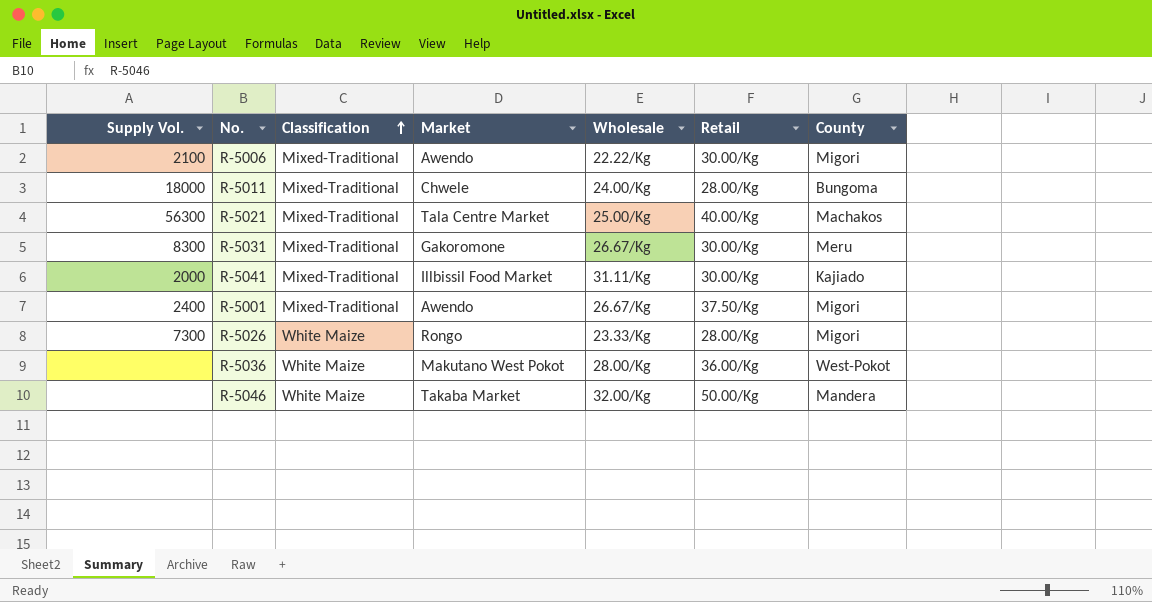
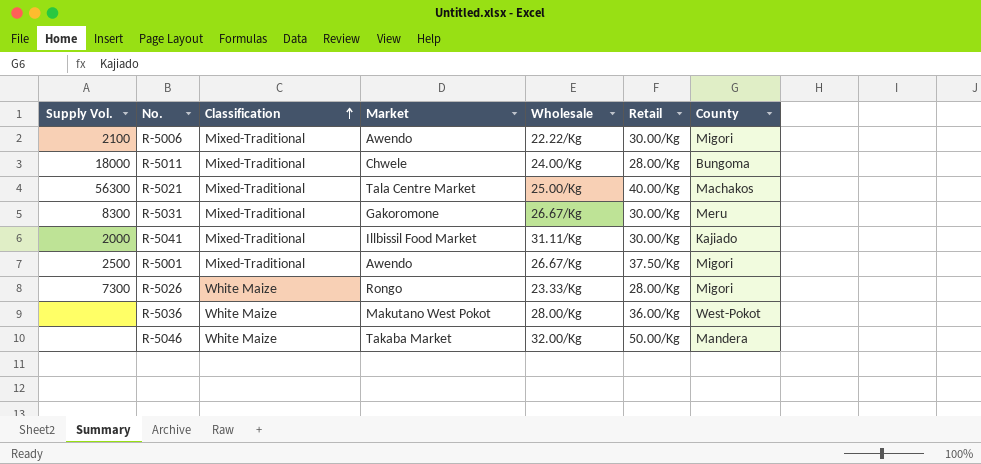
R-5001 | Supply Vol.: 2400 -> 2500

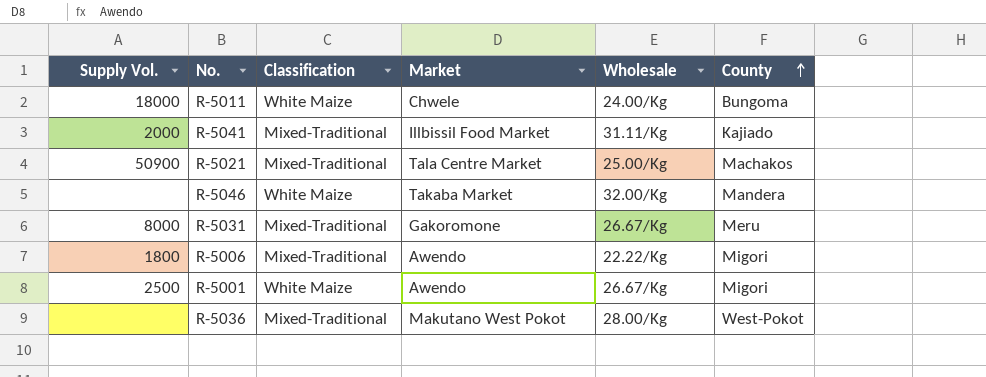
row order: Classification ascending -> County ascending
column Retail | position: 6 -> none
row R-5026: 7300 | White Maize | Rongo | 23.33/Kg | 28.00/Kg | Migori -> none
R-5011 | Classification: Mixed-Traditional -> White Maize
R-5021 | Supply Vol.: 56300 -> 50900
R-5031 | Supply Vol.: 8300 -> 8000
R-5006 | Supply Vol.: 2100 -> 1800
R-5001 | Classification: Mixed-Traditional -> White Maize
R-5036 | Classification: White Maize -> Mixed-Traditional

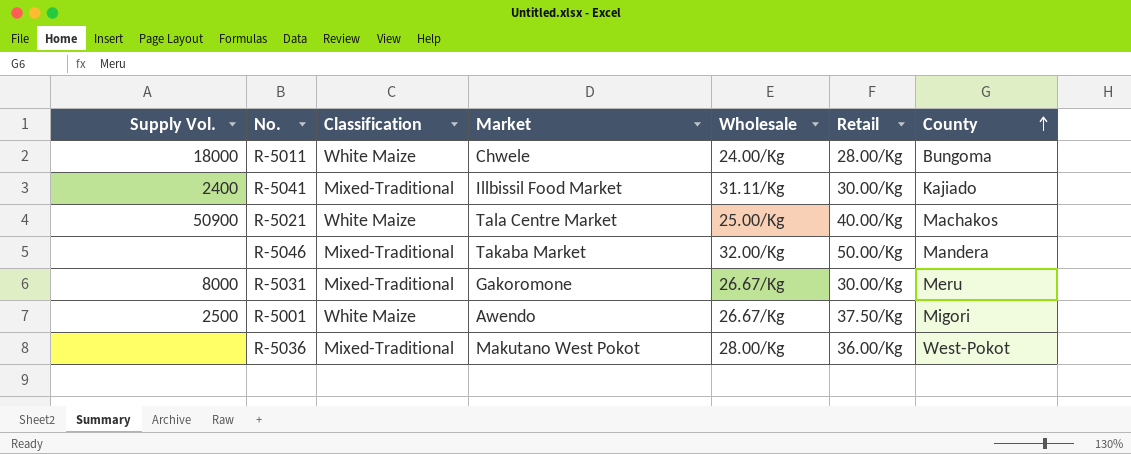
column Retail | position: none -> 6
row R-5006: 1800 | Mixed-Traditional | Awendo | 22.22/Kg | Migori -> none
R-5041 | Supply Vol.: 2000 -> 2400
R-5021 | Classification: Mixed-Traditional -> White Maize
R-5046 | Classification: White Maize -> Mixed-Traditional

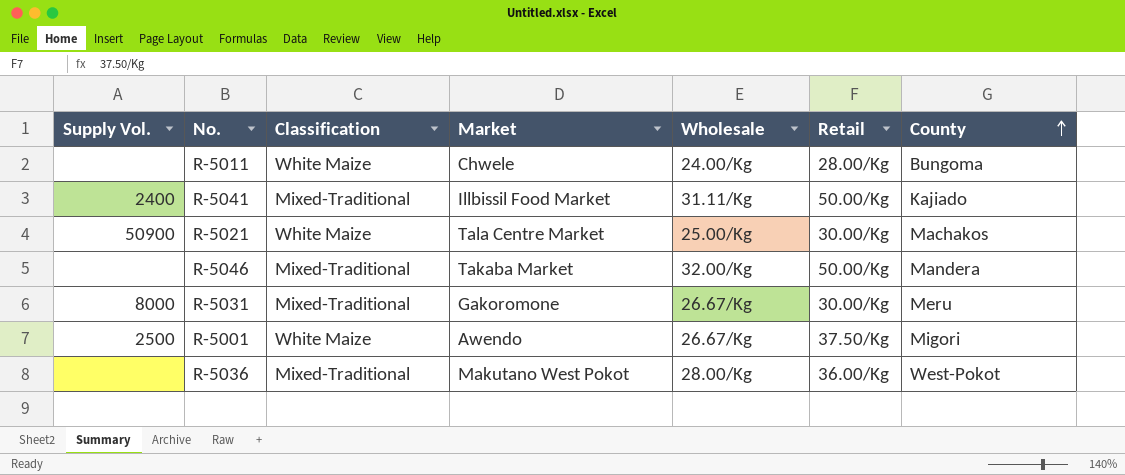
R-5011 | Supply Vol.: 18000 -> none
R-5041 | Retail: 30.00/Kg -> 50.00/Kg
R-5021 | Retail: 40.00/Kg -> 30.00/Kg

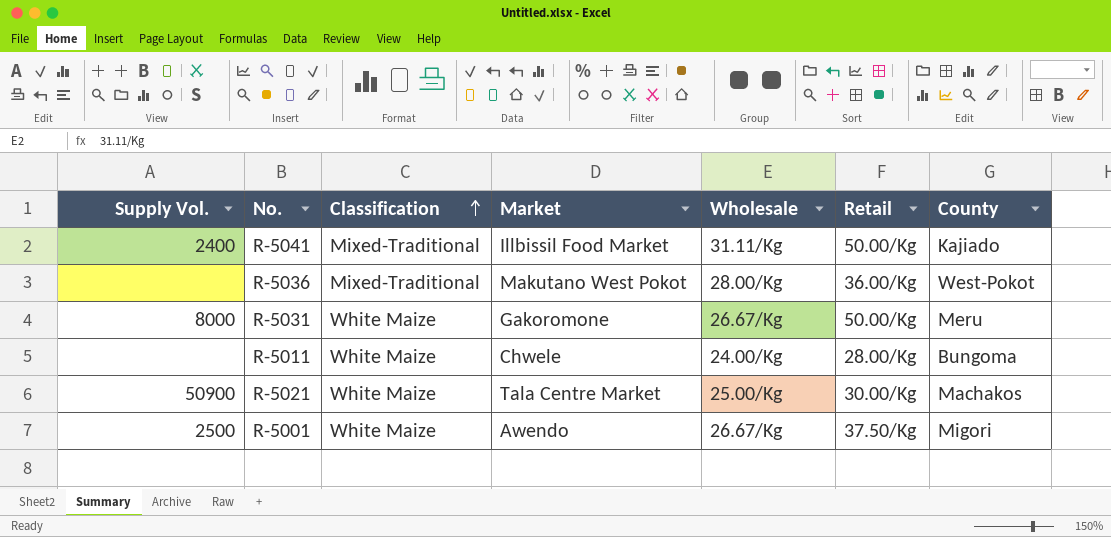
row order: County ascending -> Classification ascending
row R-5046: none | Mixed-Traditional | Takaba Market | 32.00/Kg | 50.00/Kg | Mandera -> none
R-5031 | Classification: Mixed-Traditional -> White Maize
R-5031 | Retail: 30.00/Kg -> 50.00/Kg

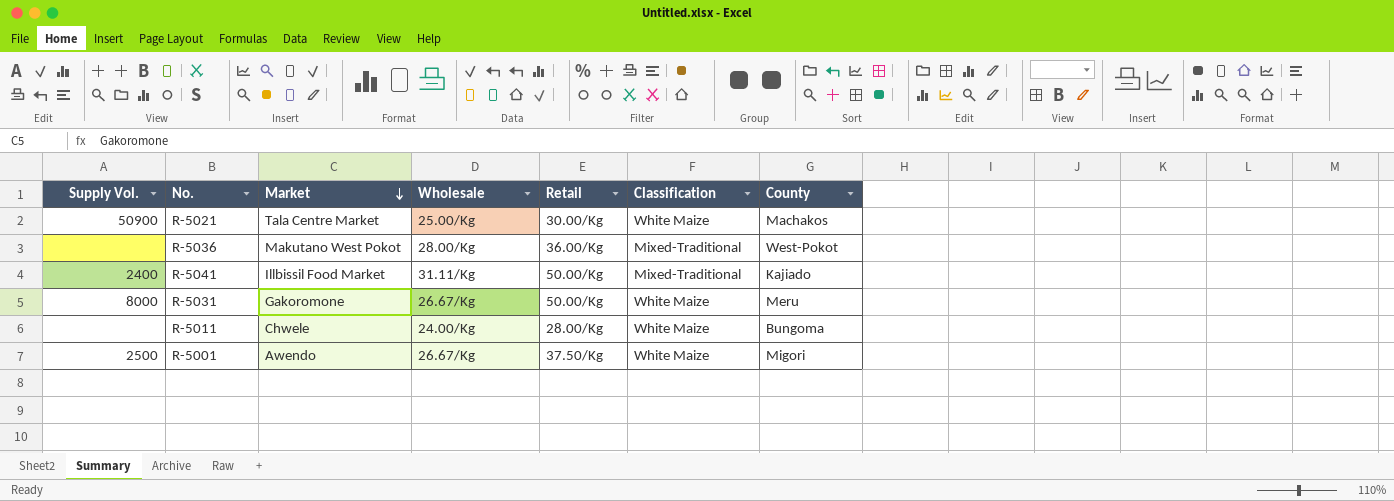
row order: Classification ascending -> Market descending
column Classification | position: 3 -> 6

